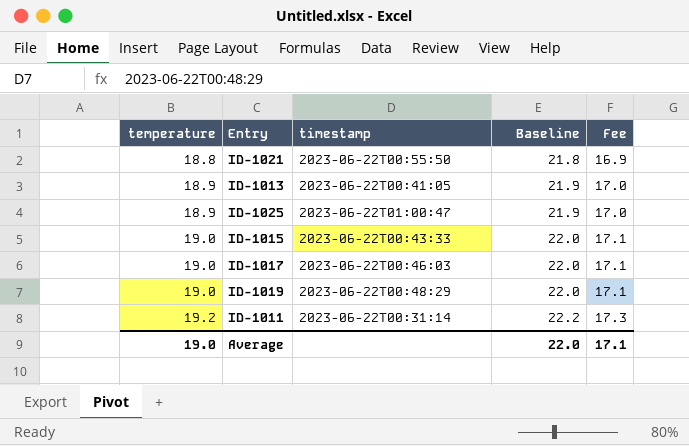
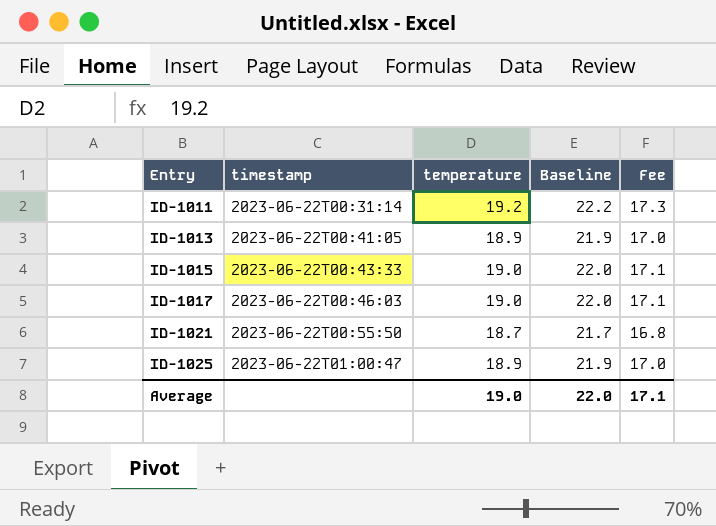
row order: temperature ascending -> Entry ascending
column temperature | position: 1 -> 3
row ID-1019: 19.0 | 2023-06-22T00:48:29 | 22.0 | 17.1 -> none
ID-1021 | temperature: 18.8 -> 18.7
ID-1021 | Baseline: 21.8 -> 21.7
ID-1021 | Fee: 16.9 -> 16.8

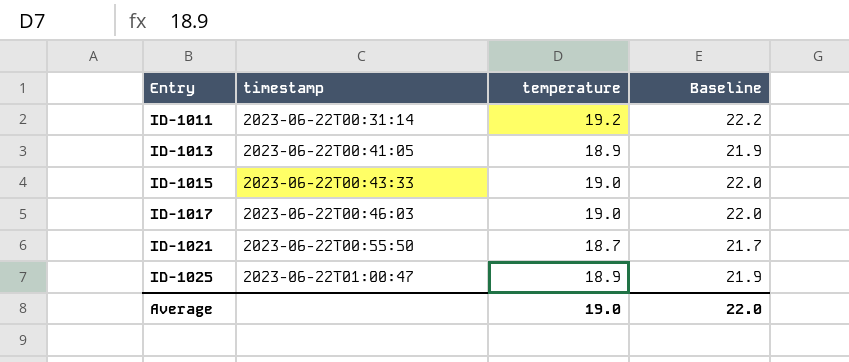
column Fee | formula: [temperature] * 0.9 -> none

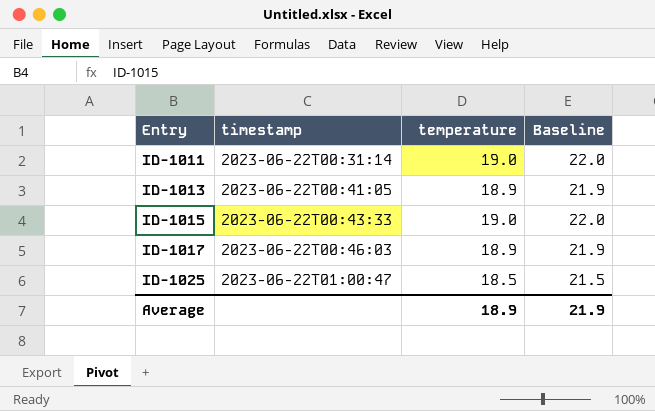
row ID-1021: 2023-06-22T00:55:50 | 18.7 | 21.7 -> none
ID-1011 | temperature: 19.2 -> 19.0
ID-1011 | Baseline: 22.2 -> 22.0
ID-1017 | temperature: 19.0 -> 18.9
ID-1017 | Baseline: 22.0 -> 21.9
ID-1025 | temperature: 18.9 -> 18.5
ID-1025 | Baseline: 21.9 -> 21.5
Average | temperature: 19.0 -> 18.9
Average | Baseline: 22.0 -> 21.9

